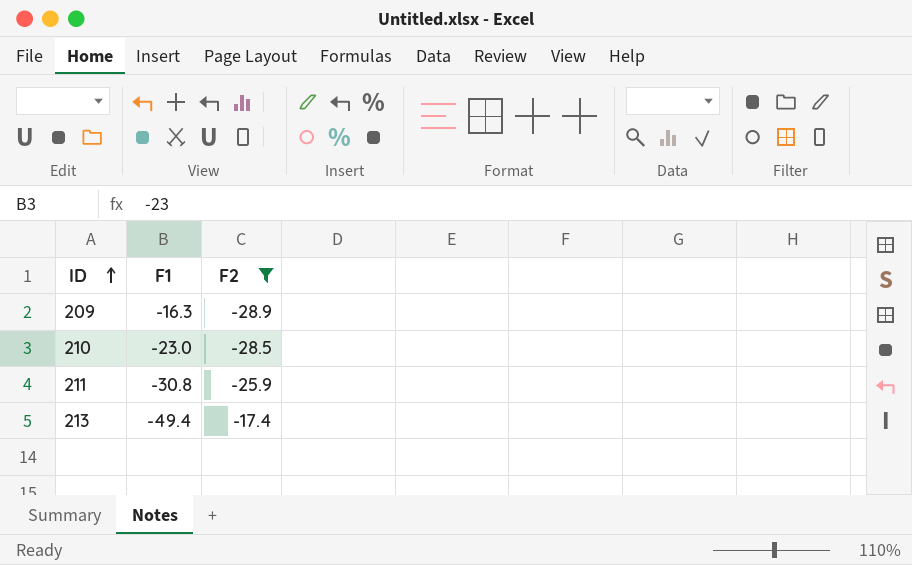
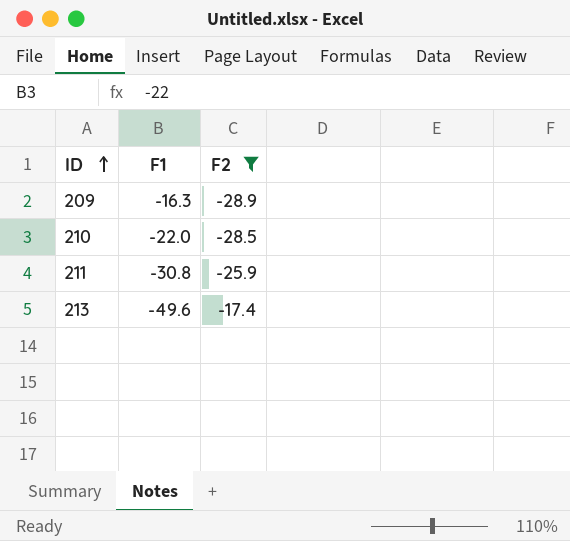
210 | F1: -23.0 -> -22.0
213 | F1: -49.4 -> -49.6

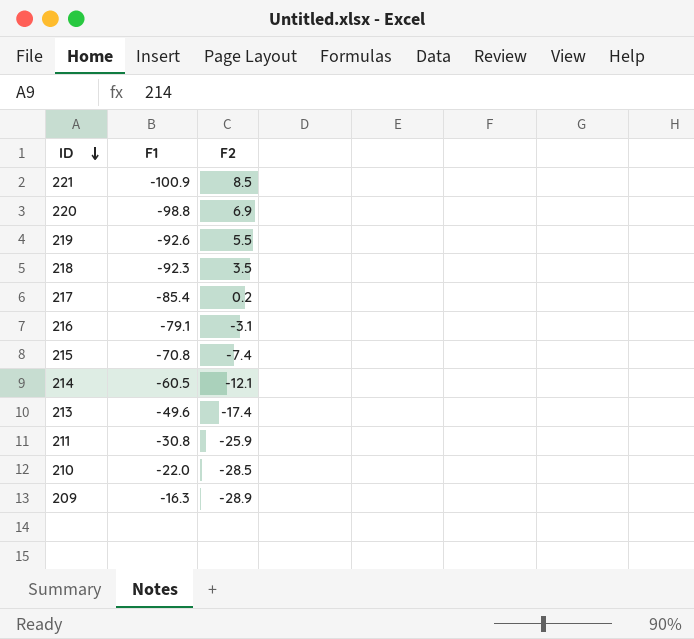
filter: F2 <= -17.4 -> none
row order: ID ascending -> ID descending

